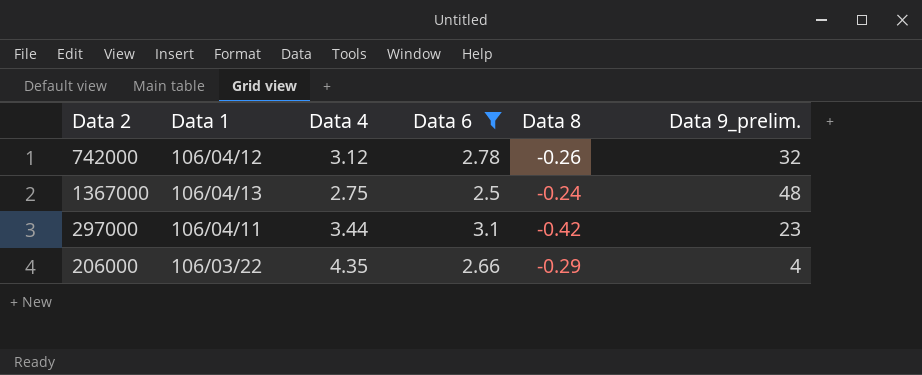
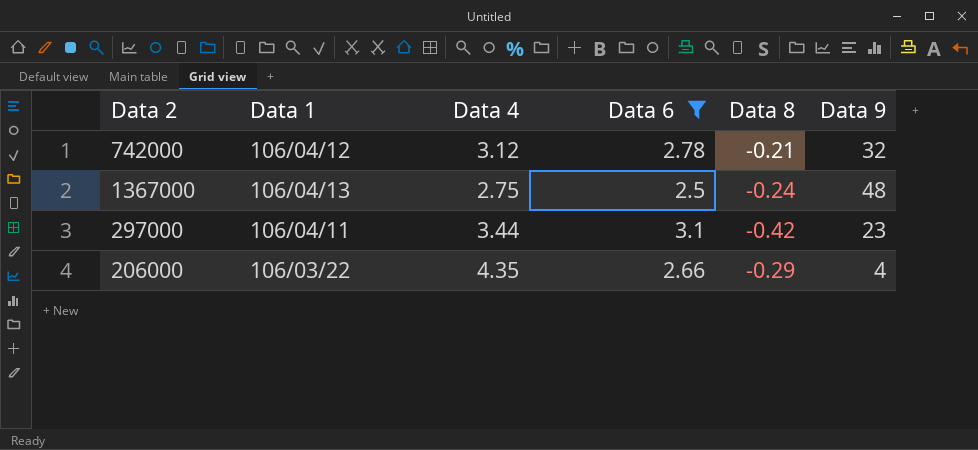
column name: Data 9_prelim. -> Data 9
742000 | Data 8: -0.26 -> -0.21

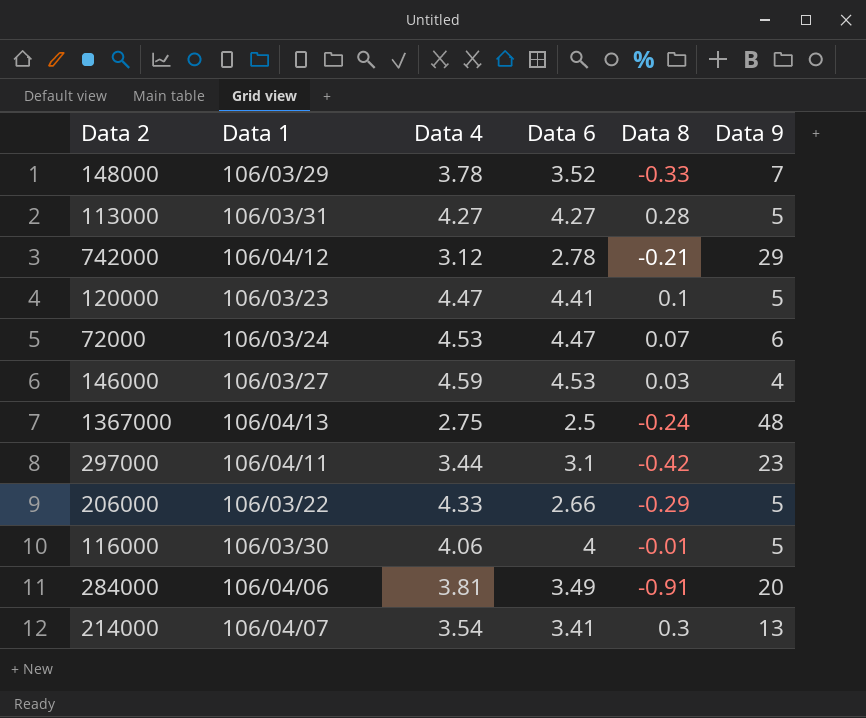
filter: Data 6 <= 3.1 -> none
742000 | Data 9: 32 -> 29
206000 | Data 4: 4.35 -> 4.33
206000 | Data 9: 4 -> 5

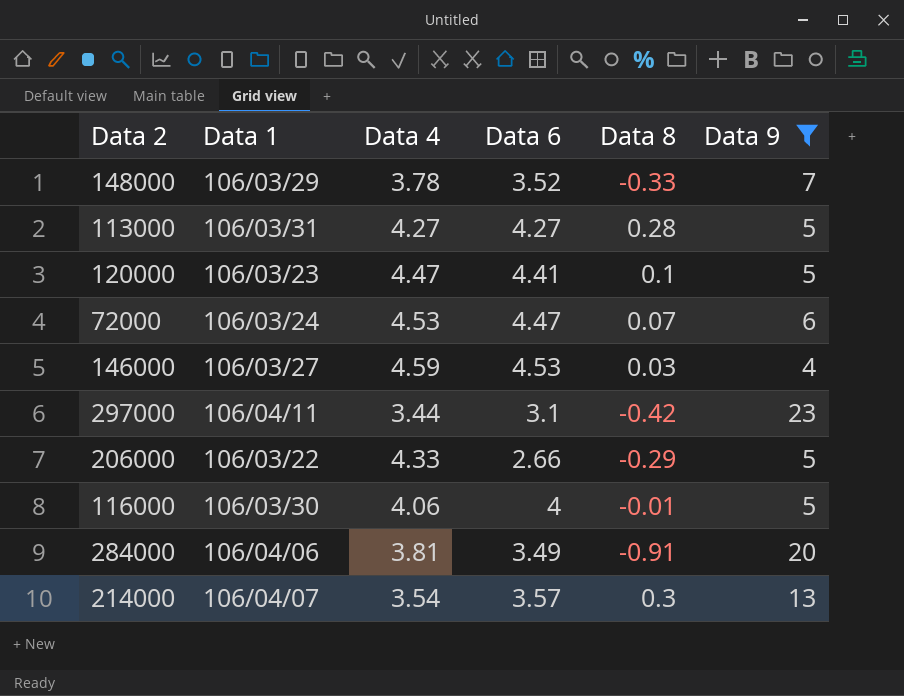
filter: none -> Data 9 <= 23
214000 | Data 6: 3.41 -> 3.57

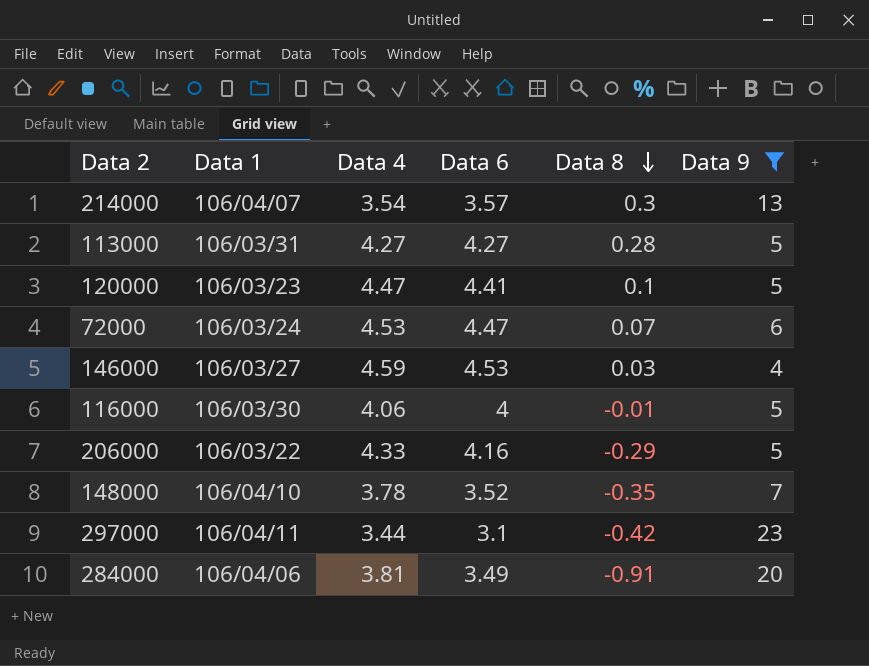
row order: none -> Data 8 descending
206000 | Data 6: 2.66 -> 4.16
148000 | Data 1: 106/03/29 -> 106/04/10
148000 | Data 8: -0.33 -> -0.35

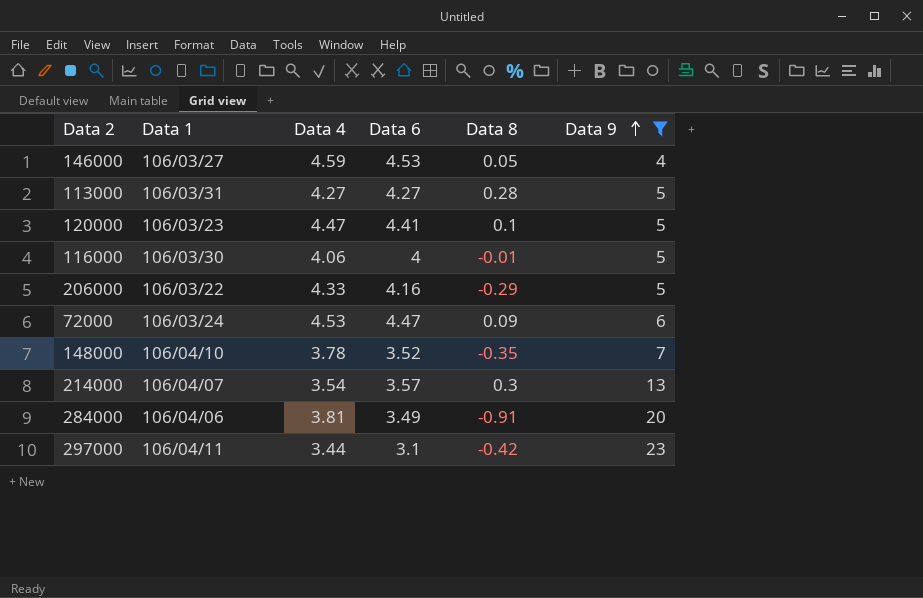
row order: Data 8 descending -> Data 9 ascending
146000 | Data 8: 0.03 -> 0.05
72000 | Data 8: 0.07 -> 0.09

